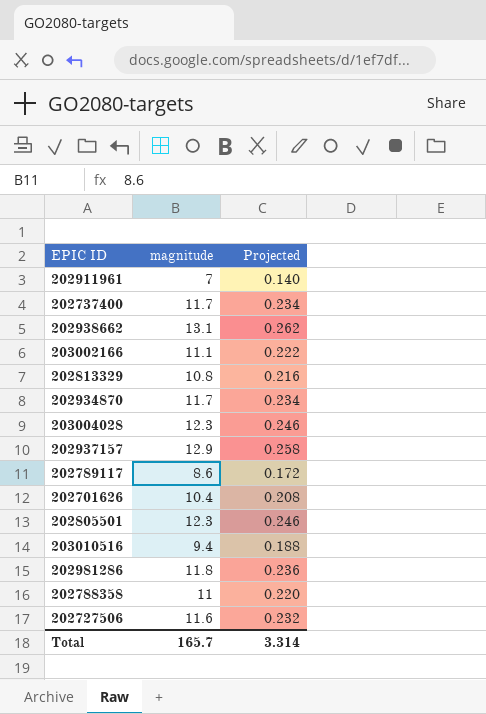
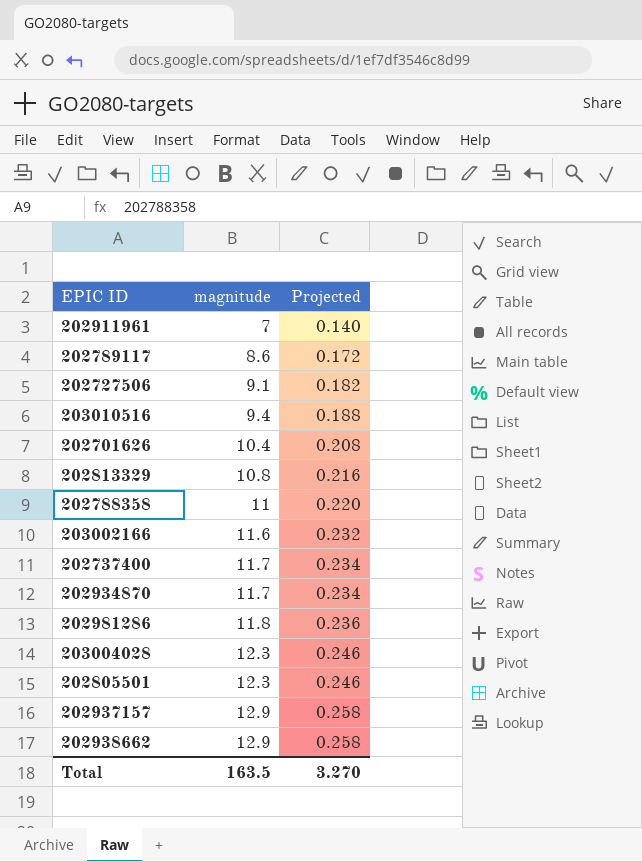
row order: none -> magnitude ascending
202727506 | magnitude: 11.6 -> 9.1
202727506 | Projected: 0.232 -> 0.182
203002166 | magnitude: 11.1 -> 11.6
203002166 | Projected: 0.222 -> 0.232
202938662 | magnitude: 13.1 -> 12.9
202938662 | Projected: 0.262 -> 0.258
Total | magnitude: 165.7 -> 163.5
Total | Projected: 3.314 -> 3.270

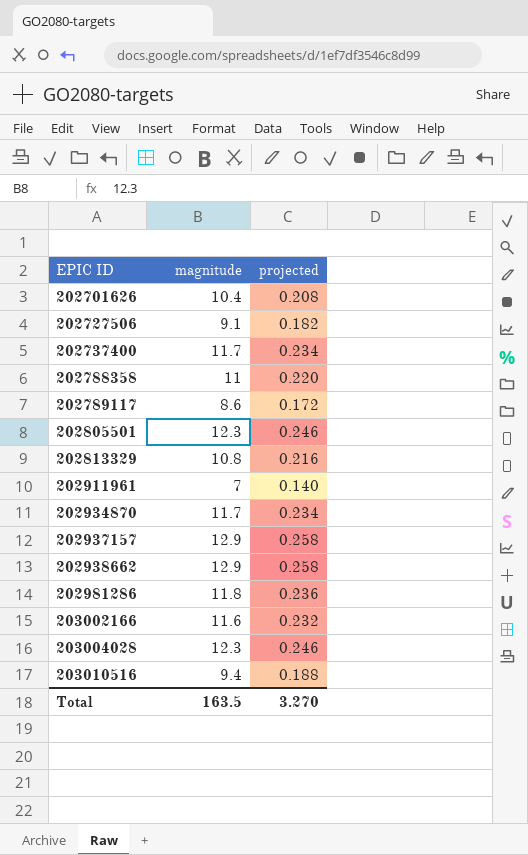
row order: magnitude ascending -> EPIC ID ascending
column name: Projected -> projected

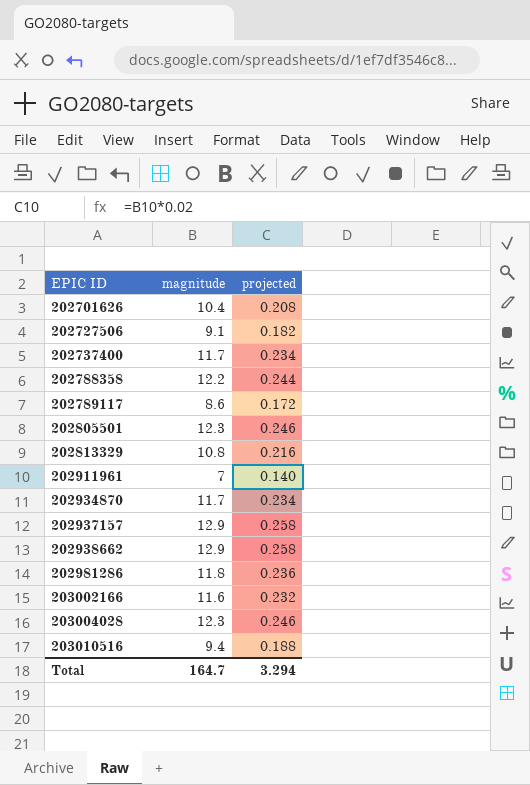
202788358 | magnitude: 11 -> 12.2
202788358 | projected: 0.220 -> 0.244
Total | magnitude: 163.5 -> 164.7
Total | projected: 3.270 -> 3.294

